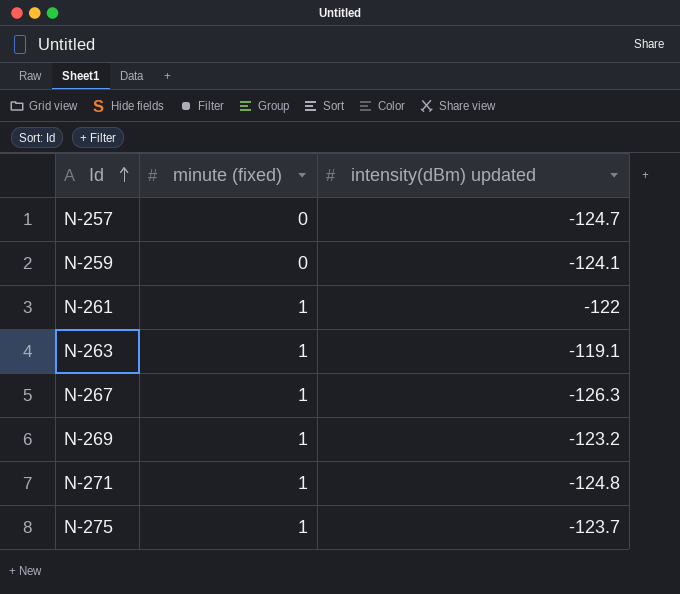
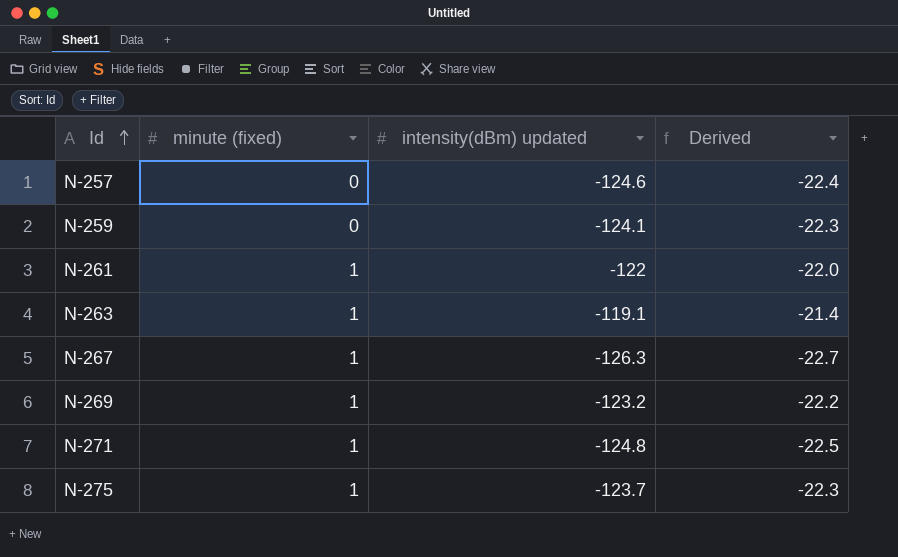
column Derived | formula: none -> [intensity(dBm) updated] * 0.18
N-257 | intensity(dBm) updated: -124.7 -> -124.6

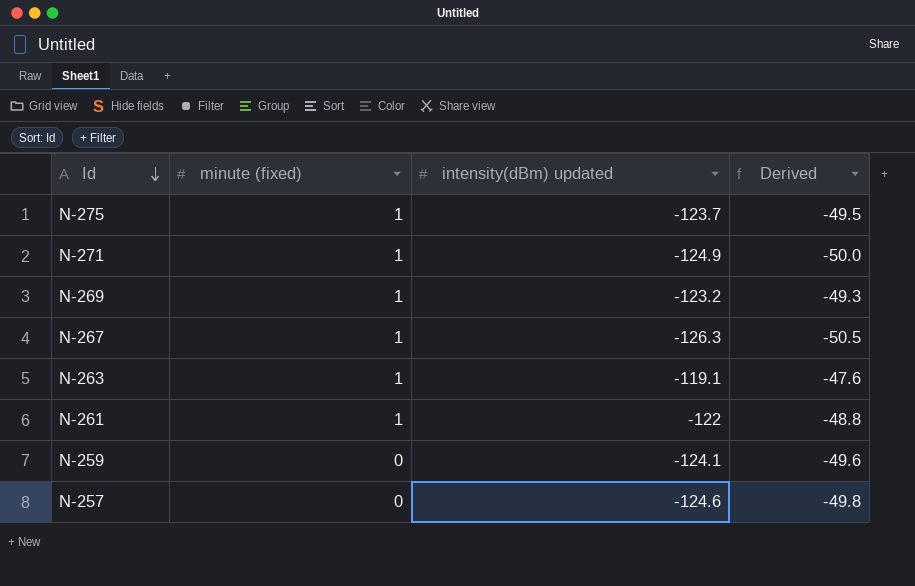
row order: Id ascending -> Id descending
column Derived | formula: [intensity(dBm) updated] * 0.18 -> [intensity(dBm) updated] * 0.4
N-271 | intensity(dBm) updated: -124.8 -> -124.9

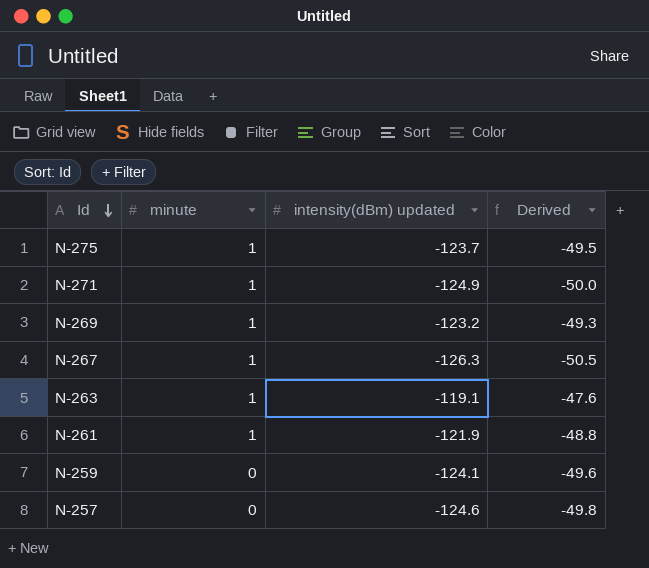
column name: minute (fixed) -> minute
N-261 | intensity(dBm) updated: -122 -> -121.9

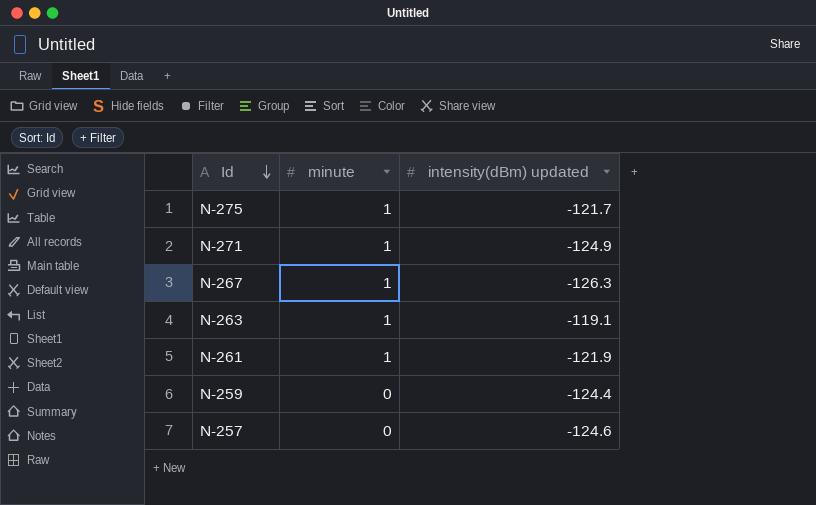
column Derived | formula: [intensity(dBm) updated] * 0.4 -> none
row N-269: 1 | -123.2 | -49.3 -> none
N-275 | intensity(dBm) updated: -123.7 -> -121.7
N-259 | intensity(dBm) updated: -124.1 -> -124.4

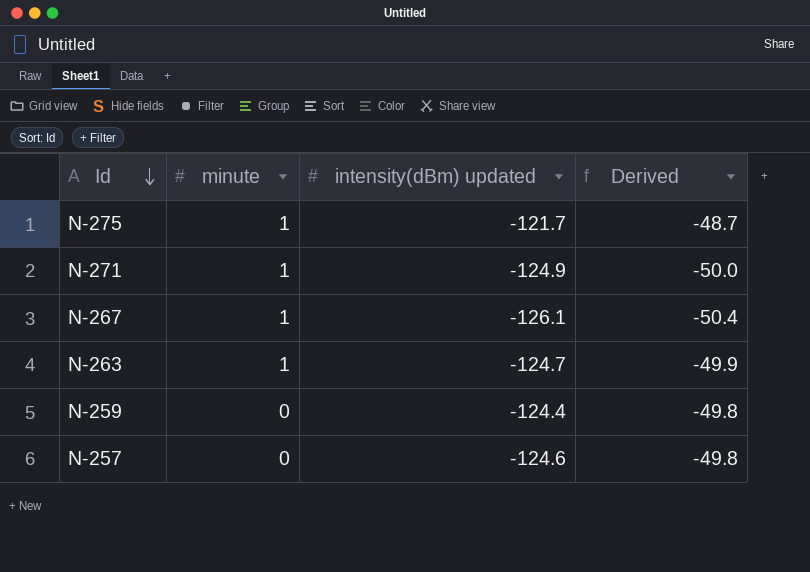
column Derived | formula: none -> [intensity(dBm) updated] * 0.4
row N-261: 1 | -121.9 -> none
N-267 | intensity(dBm) updated: -126.3 -> -126.1
N-263 | intensity(dBm) updated: -119.1 -> -124.7

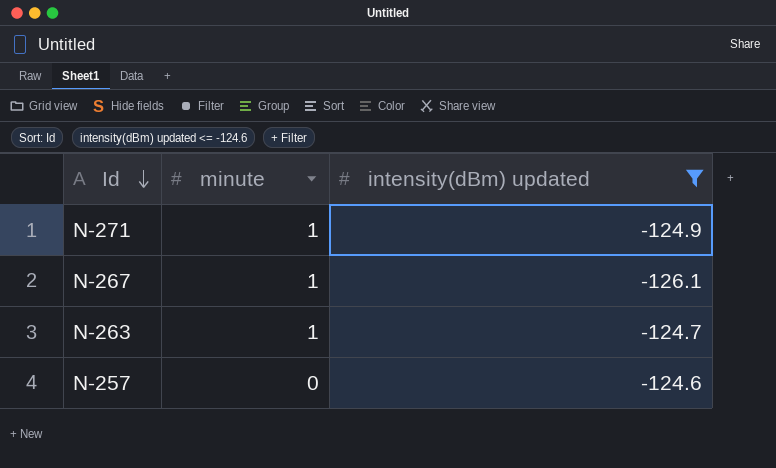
filter: none -> intensity(dBm) updated <= -124.6
column Derived | formula: [intensity(dBm) updated] * 0.4 -> none

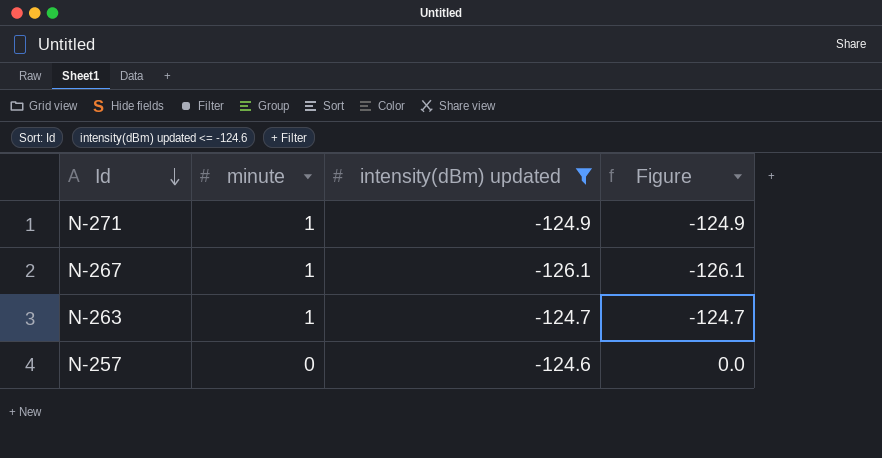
column Figure | formula: none -> [minute] * [intensity(dBm) updated]

